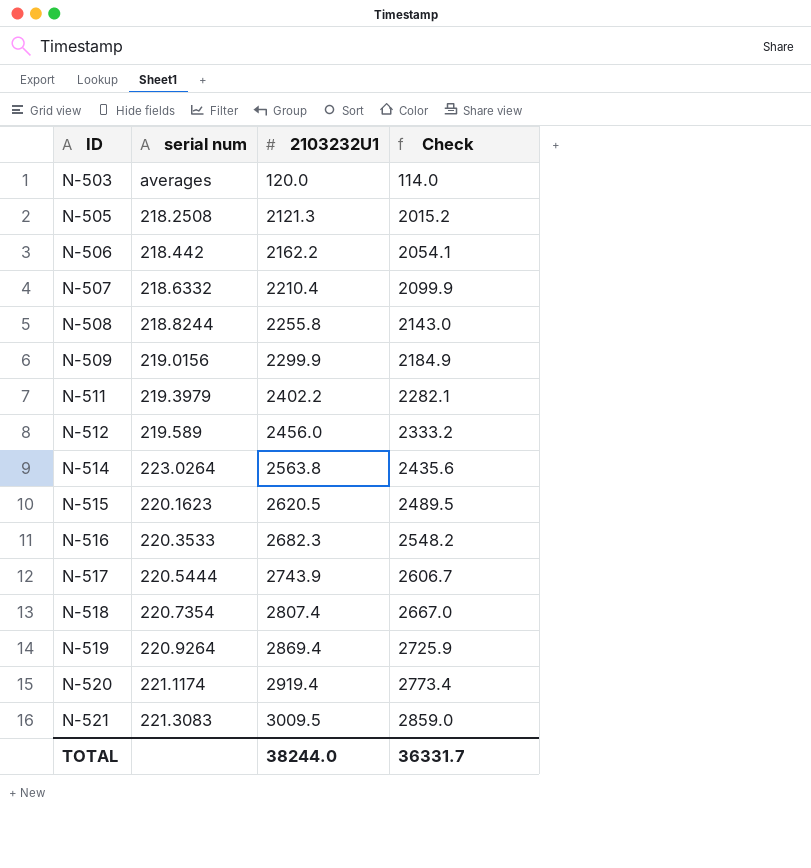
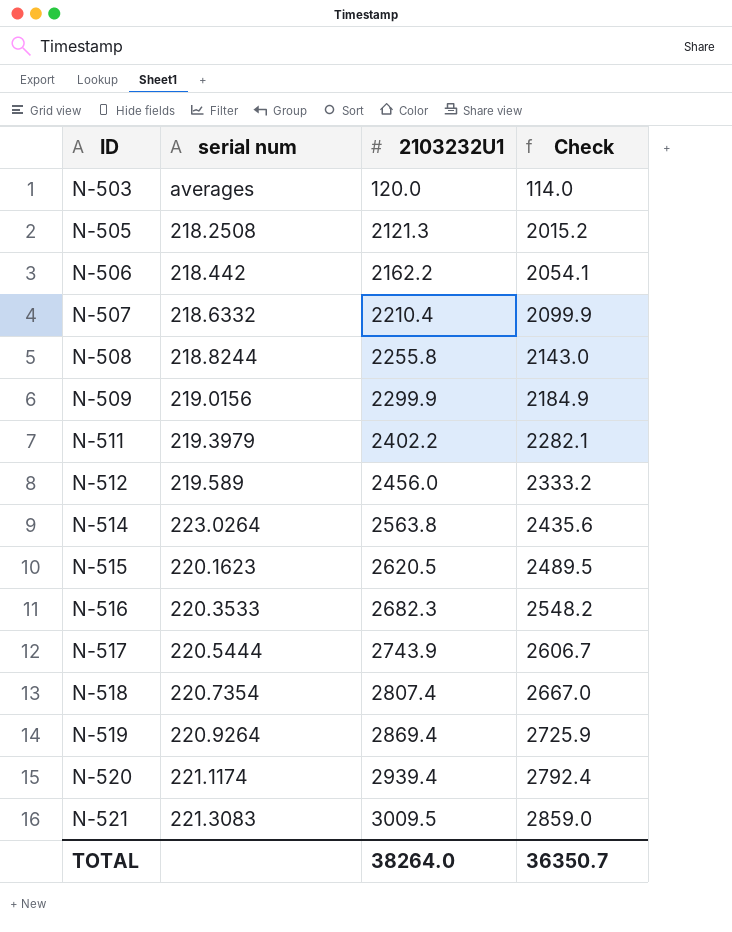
N-520 | 2103232U1: 2919.4 -> 2939.4
N-520 | Check: 2773.4 -> 2792.4
TOTAL | 2103232U1: 38244.0 -> 38264.0
TOTAL | Check: 36331.7 -> 36350.7

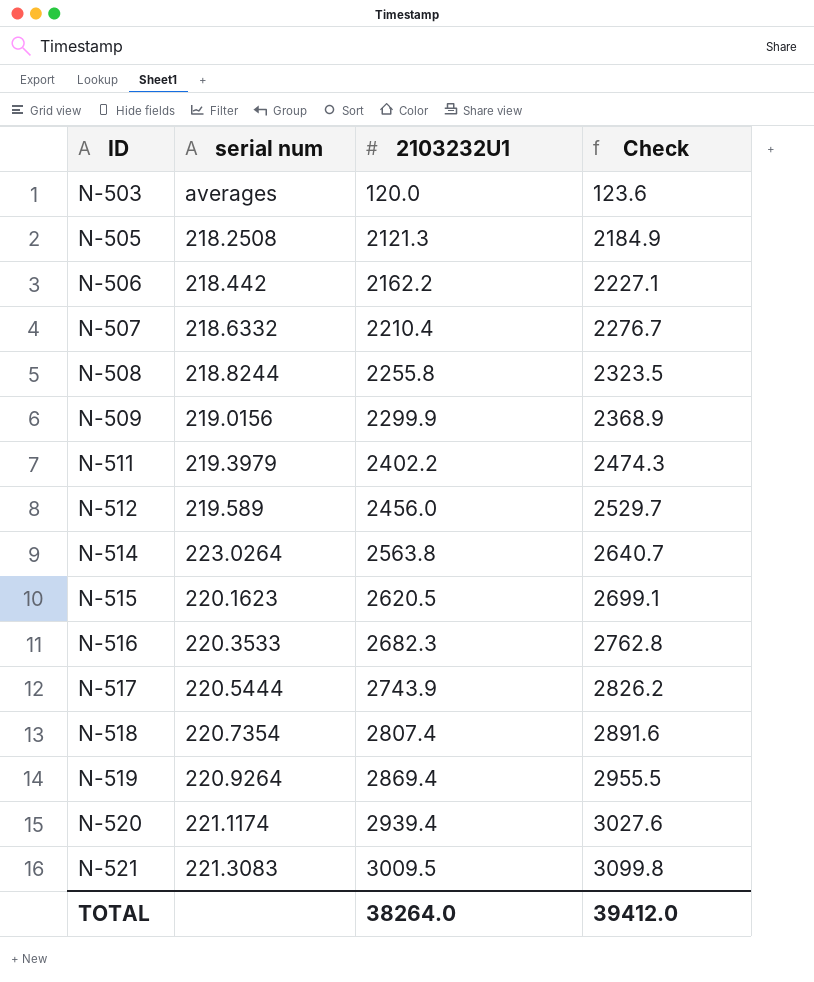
column Check | formula: [2103232U1] * 0.95 -> [2103232U1] * 1.03
TOTAL | Check: 36350.7 -> 39412.0

